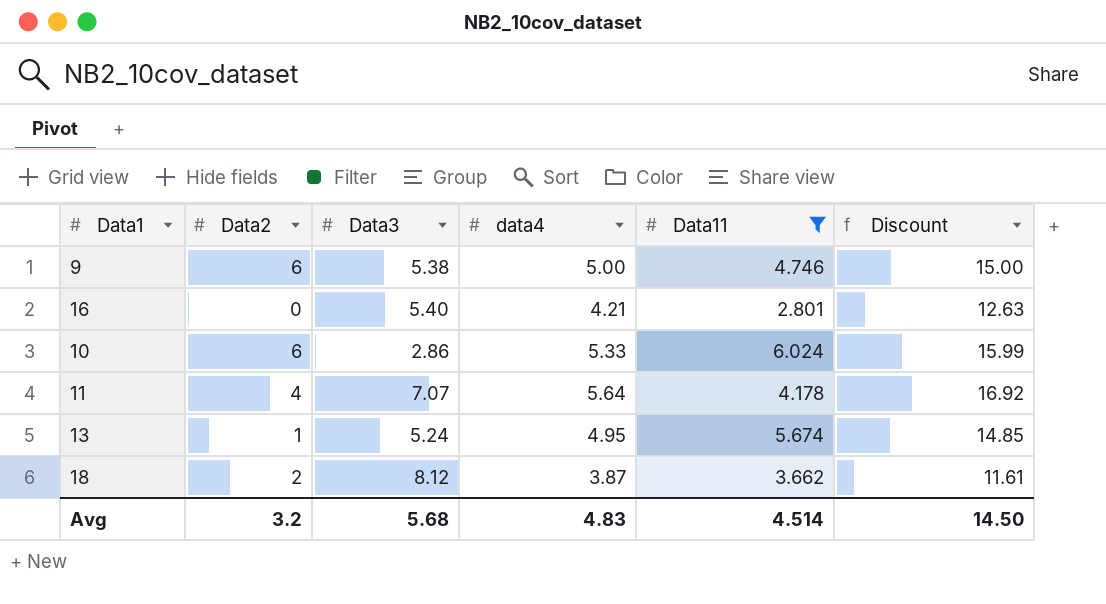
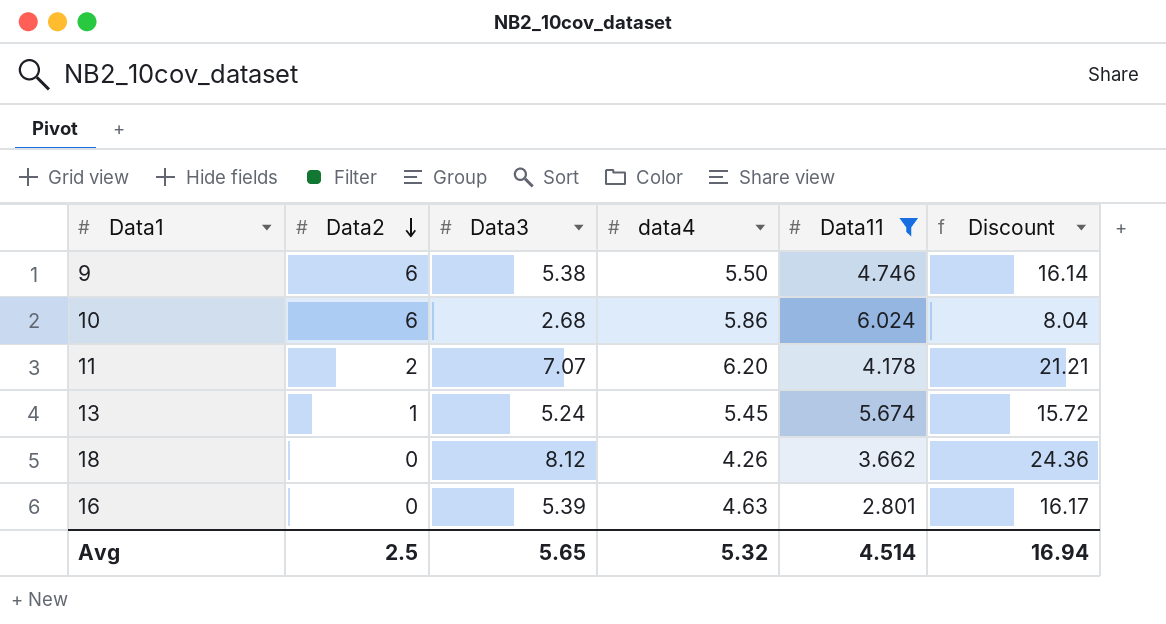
row order: none -> Data2 descending
column Discount | formula: [data4] * 3 -> [Data3] * 3
9 | data4: 5.00 -> 5.50
10 | Data3: 2.86 -> 2.68
10 | data4: 5.33 -> 5.86
11 | Data2: 4 -> 2
11 | data4: 5.64 -> 6.20
13 | data4: 4.95 -> 5.45
18 | Data2: 2 -> 0
18 | data4: 3.87 -> 4.26
16 | Data3: 5.40 -> 5.39
16 | data4: 4.21 -> 4.63
Avg | Data2: 3.2 -> 2.5
Avg | Data3: 5.68 -> 5.65
Avg | data4: 4.83 -> 5.32
Avg | Discount: 14.50 -> 16.94

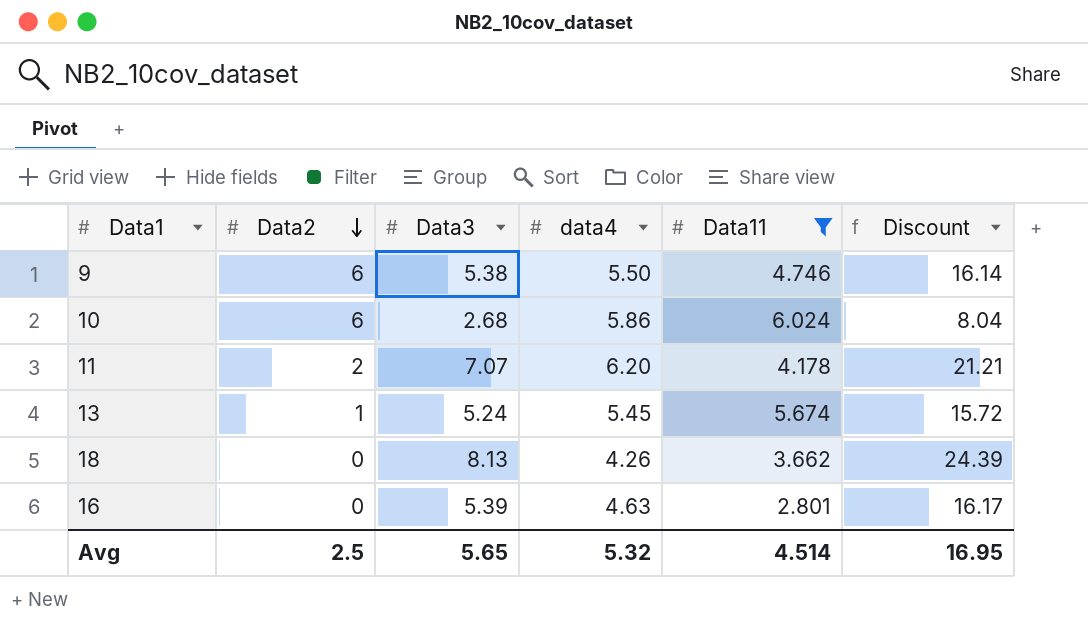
18 | Data3: 8.12 -> 8.13
18 | Discount: 24.36 -> 24.39
Avg | Discount: 16.94 -> 16.95

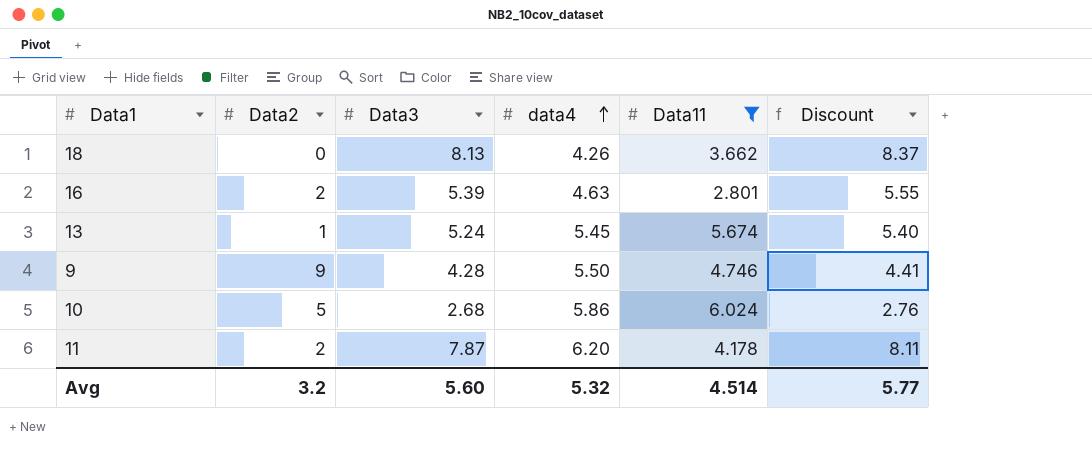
row order: Data2 descending -> data4 ascending
column Discount | formula: [Data3] * 3 -> [Data3] * 1.03
16 | Data2: 0 -> 2
9 | Data2: 6 -> 9
9 | Data3: 5.38 -> 4.28
10 | Data2: 6 -> 5
11 | Data3: 7.07 -> 7.87
Avg | Data2: 2.5 -> 3.2
Avg | Data3: 5.65 -> 5.60
Avg | Discount: 16.95 -> 5.77

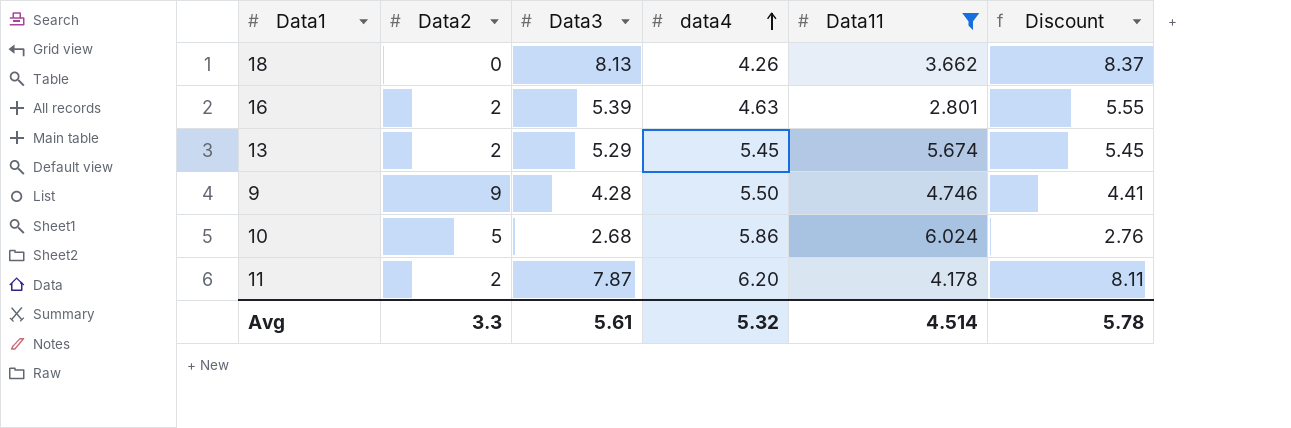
13 | Data2: 1 -> 2
13 | Data3: 5.24 -> 5.29
13 | Discount: 5.40 -> 5.45
Avg | Data2: 3.2 -> 3.3
Avg | Data3: 5.60 -> 5.61
Avg | Discount: 5.77 -> 5.78

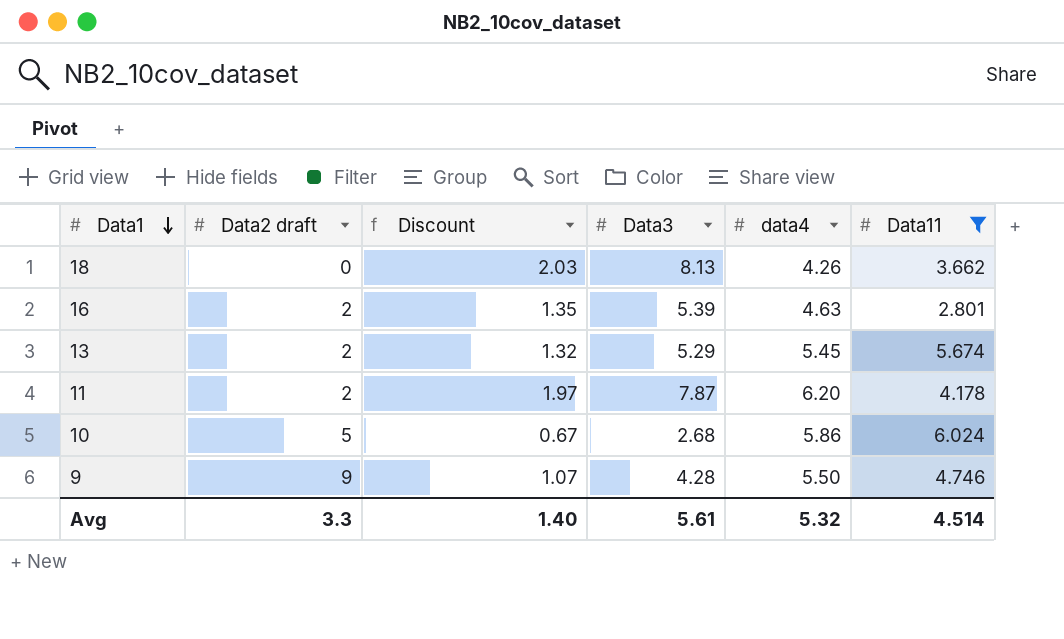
row order: data4 ascending -> Data1 descending
column name: Data2 -> Data2 draft
column Discount | formula: [Data3] * 1.03 -> [Data3] * 0.25
column Discount | position: 6 -> 3
Avg | Discount: 5.78 -> 1.40

